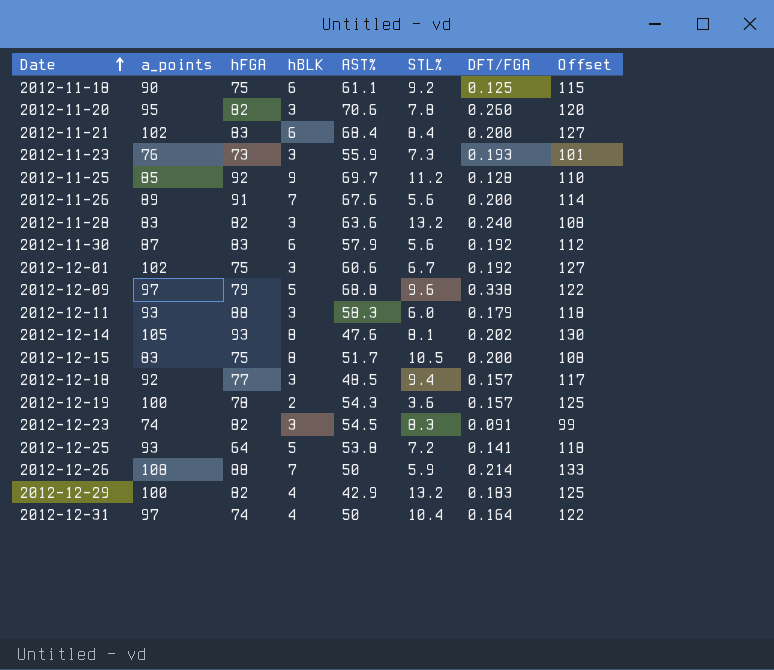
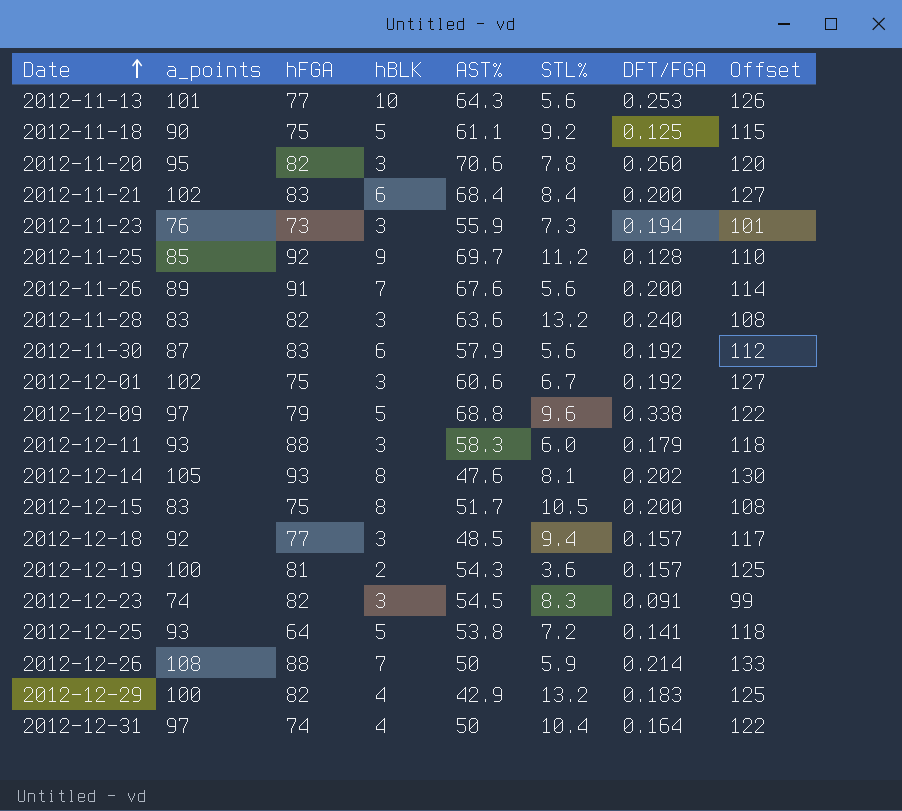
row 2012-11-13: none -> 101 | 77 | 10 | 64.3 | 5.6 | 0.253 | 126
2012-11-18 | hBLK: 6 -> 5
2012-11-23 | DFT/FGA: 0.193 -> 0.194
2012-12-19 | hFGA: 78 -> 81

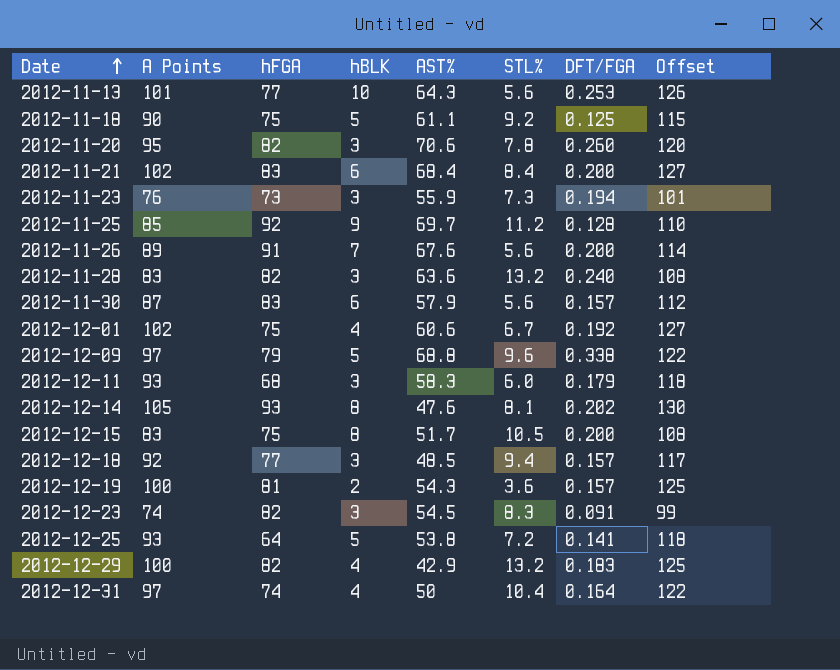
column name: a_points -> A Points
row 2012-12-26: 108 | 88 | 7 | 50 | 5.9 | 0.214 | 133 -> none
2012-11-30 | DFT/FGA: 0.192 -> 0.157
2012-12-01 | hBLK: 3 -> 4
2012-12-11 | hFGA: 88 -> 68

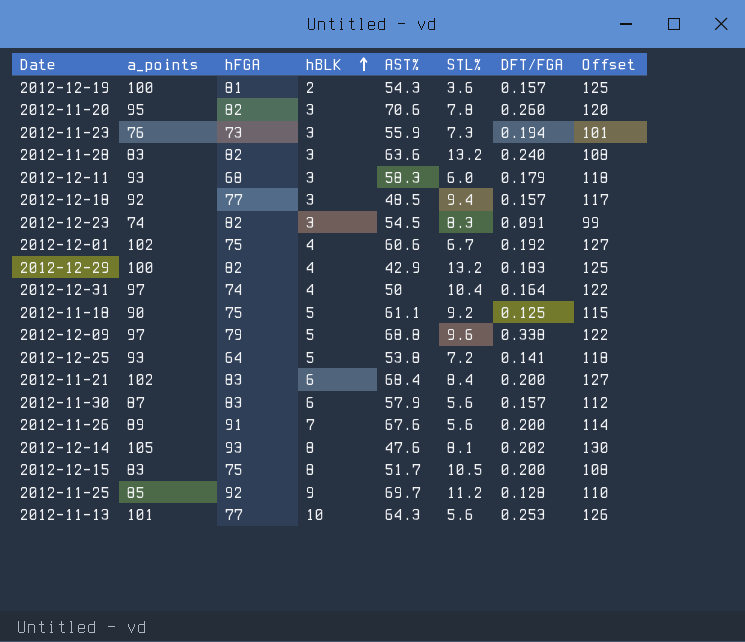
row order: Date ascending -> hBLK ascending
column name: A Points -> a_points

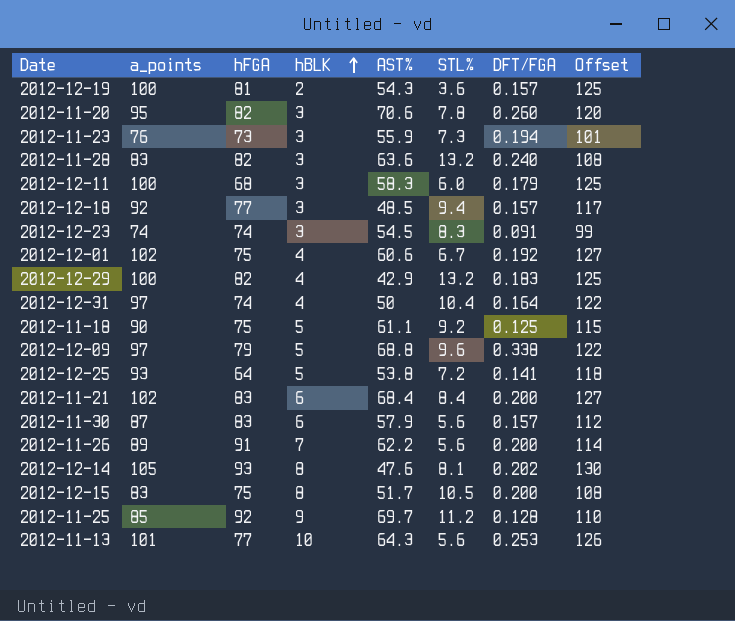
2012-12-11 | a_points: 93 -> 100
2012-12-11 | Offset: 118 -> 125
2012-12-23 | hFGA: 82 -> 74
2012-11-26 | AST%: 67.6 -> 62.2

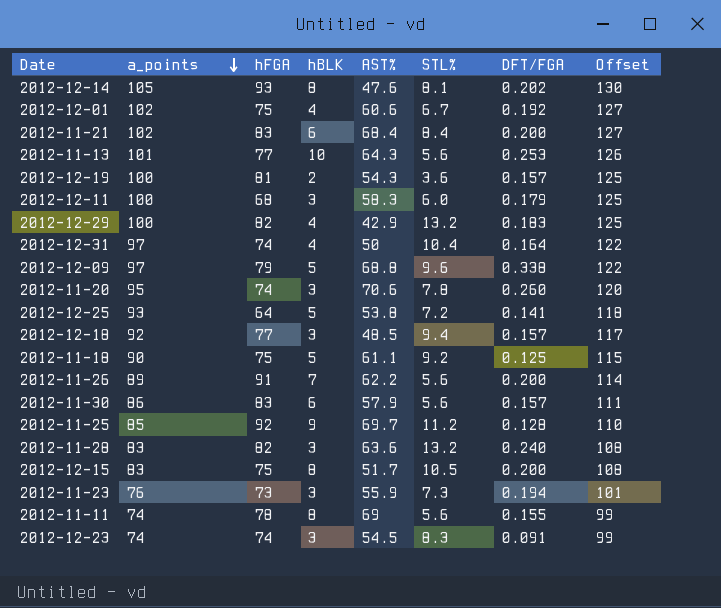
row order: hBLK ascending -> a_points descending
2012-11-20 | hFGA: 82 -> 74
2012-11-30 | a_points: 87 -> 86
2012-11-30 | Offset: 112 -> 111
row 2012-11-11: none -> 74 | 78 | 8 | 69 | 5.6 | 0.155 | 99

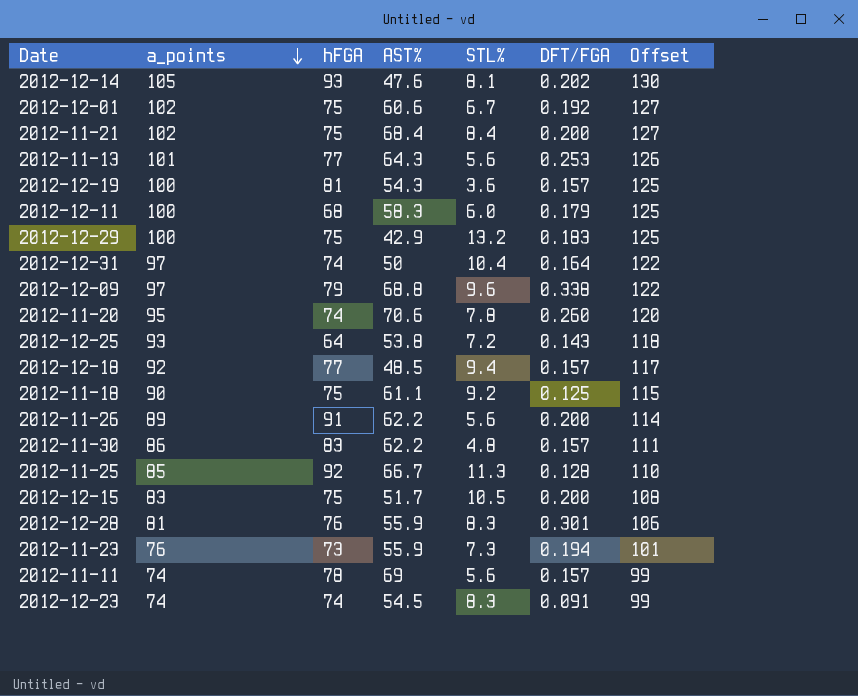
column hBLK | position: 4 -> none
row 2012-11-28: 83 | 82 | 3 | 63.6 | 13.2 | 0.240 | 108 -> none
2012-11-21 | hFGA: 83 -> 75
2012-12-29 | hFGA: 82 -> 75
2012-12-25 | DFT/FGA: 0.141 -> 0.143
2012-11-30 | AST%: 57.9 -> 62.2
2012-11-30 | STL%: 5.6 -> 4.8
2012-11-25 | AST%: 69.7 -> 66.7
2012-11-25 | STL%: 11.2 -> 11.3
row 2012-12-28: none -> 81 | 76 | 55.9 | 8.3 | 0.301 | 106
2012-11-11 | DFT/FGA: 0.155 -> 0.157

